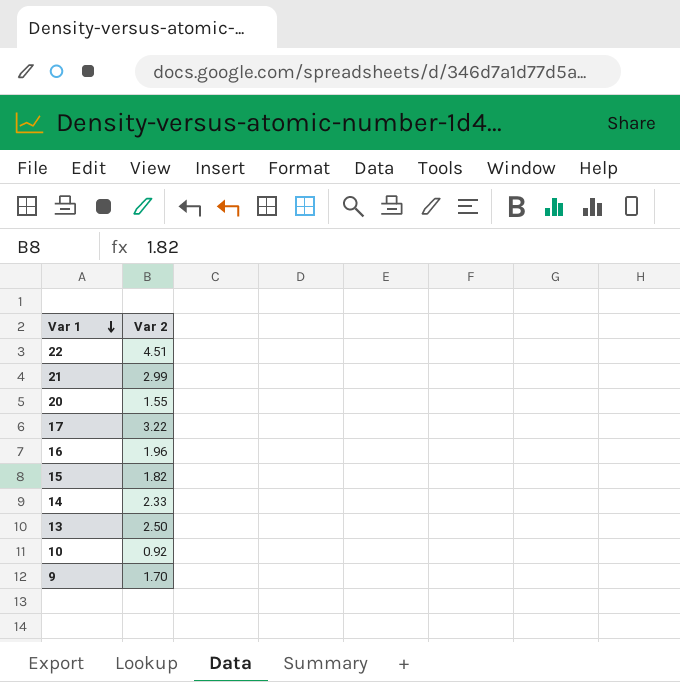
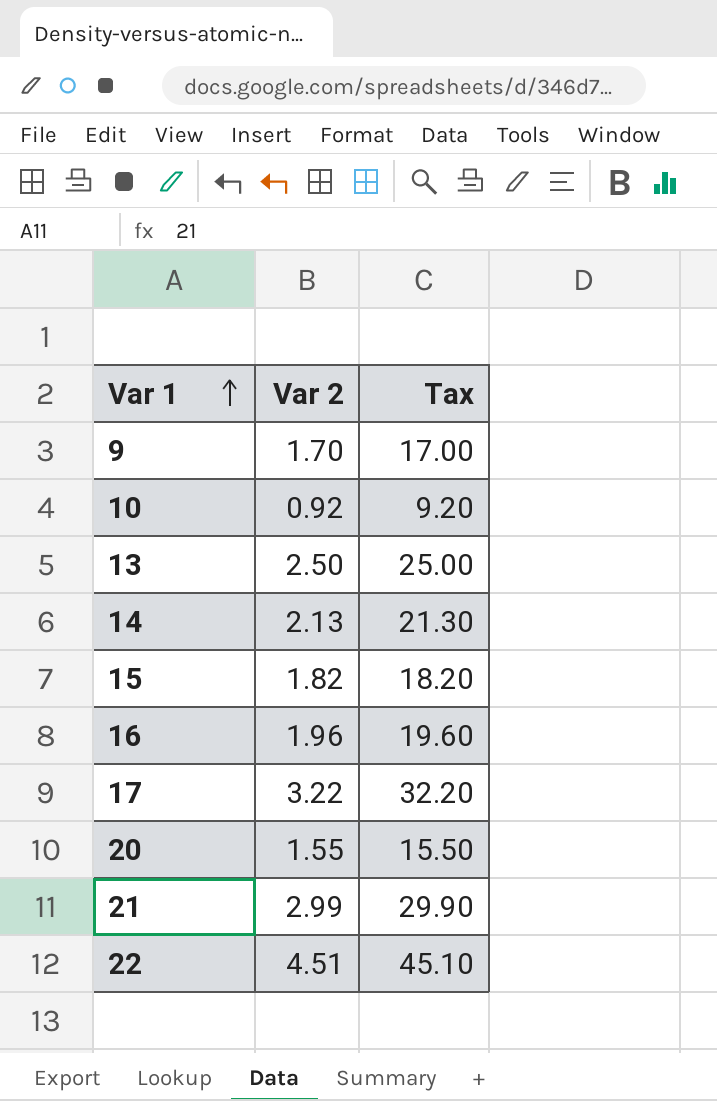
row order: Var 1 descending -> Var 1 ascending
column Tax | formula: none -> [Var 2] * 10
14 | Var 2: 2.33 -> 2.13

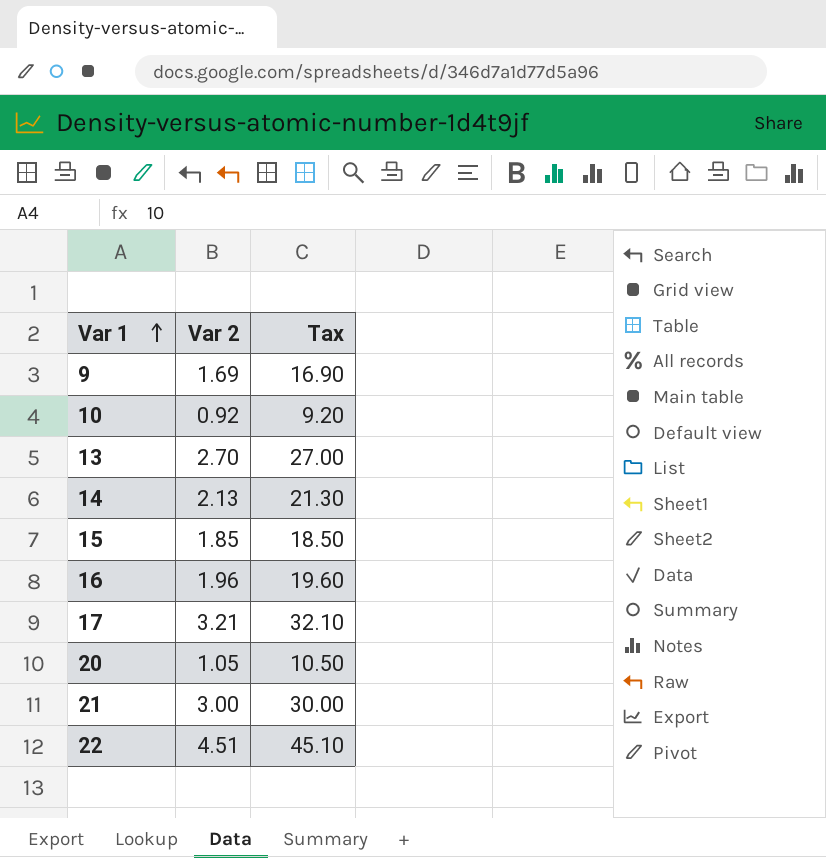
9 | Var 2: 1.70 -> 1.69
9 | Tax: 17.00 -> 16.90
13 | Var 2: 2.50 -> 2.70
13 | Tax: 25.00 -> 27.00
15 | Var 2: 1.82 -> 1.85
15 | Tax: 18.20 -> 18.50
17 | Var 2: 3.22 -> 3.21
17 | Tax: 32.20 -> 32.10
20 | Var 2: 1.55 -> 1.05
20 | Tax: 15.50 -> 10.50
21 | Var 2: 2.99 -> 3.00
21 | Tax: 29.90 -> 30.00

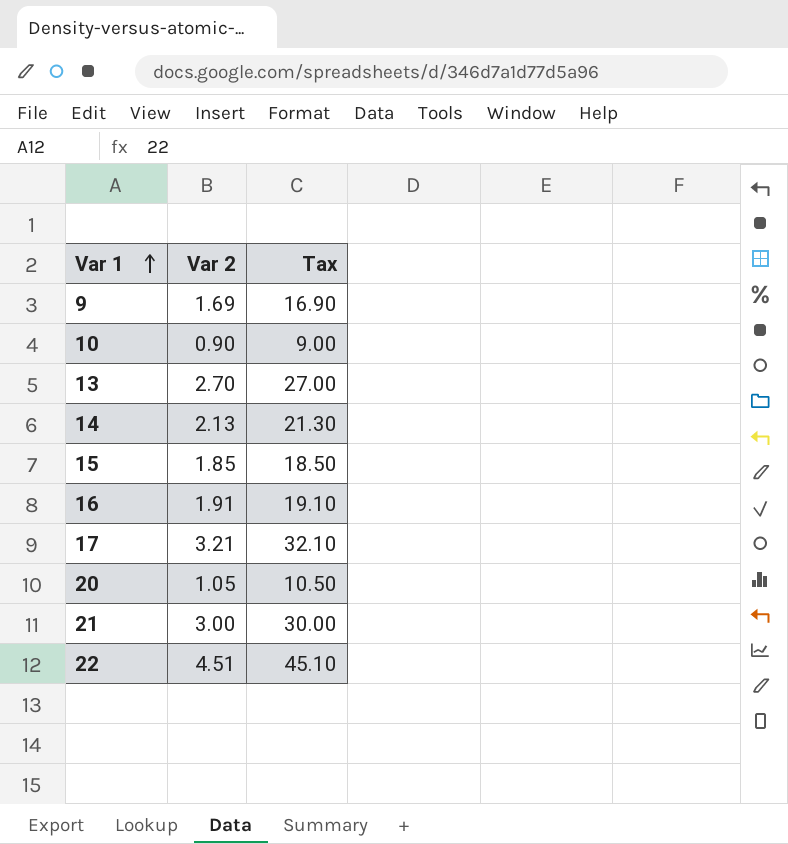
10 | Var 2: 0.92 -> 0.90
10 | Tax: 9.20 -> 9.00
16 | Var 2: 1.96 -> 1.91
16 | Tax: 19.60 -> 19.10

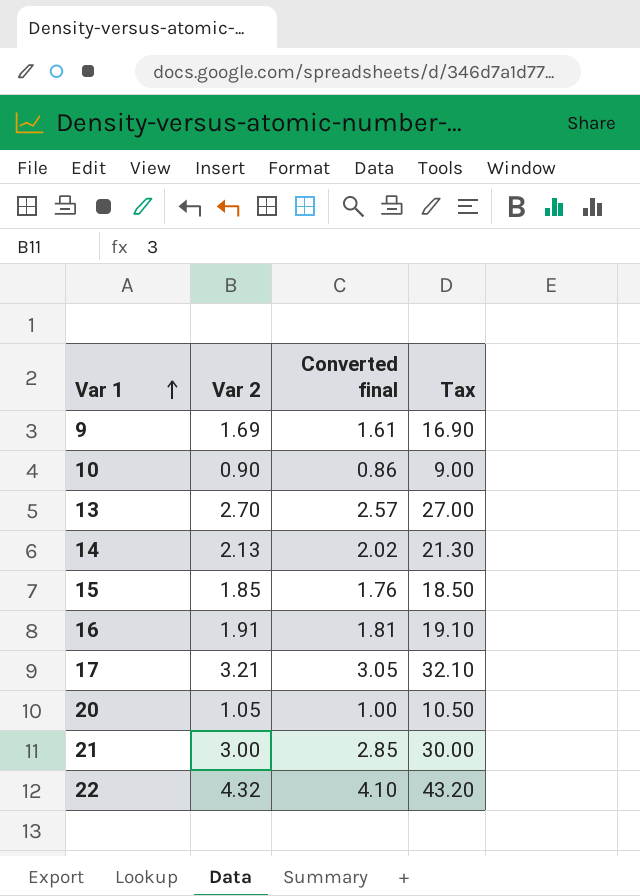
column Converted final | formula: none -> [Var 2] * 0.95
22 | Var 2: 4.51 -> 4.32
22 | Tax: 45.10 -> 43.20

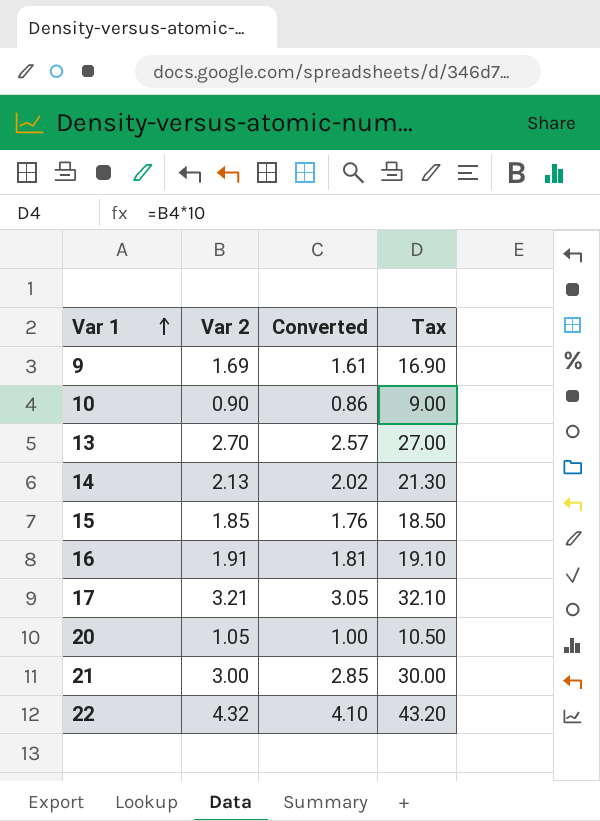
column name: Converted final -> Converted

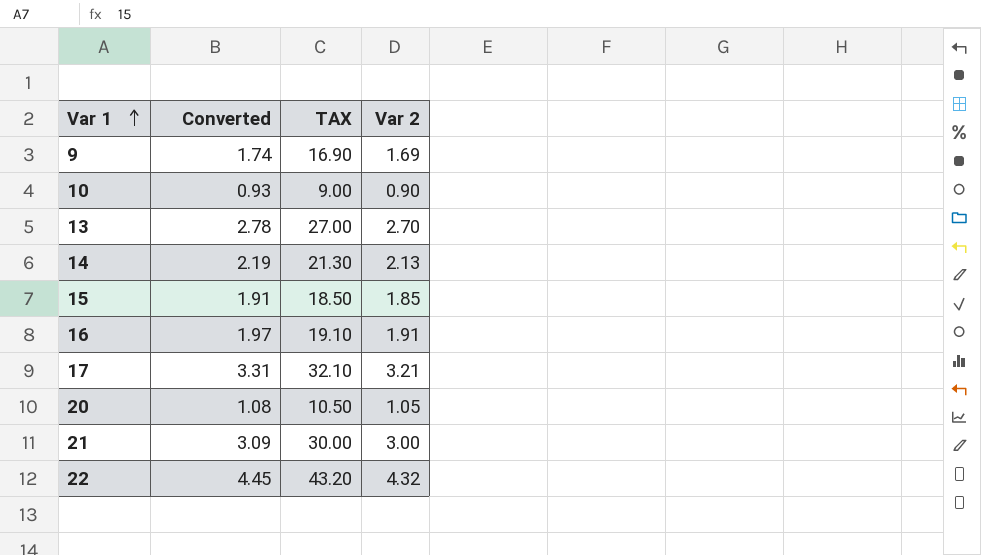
column Converted | formula: [Var 2] * 0.95 -> [Var 2] * 1.03
column name: Tax -> TAX
column Var 2 | position: 2 -> 4

